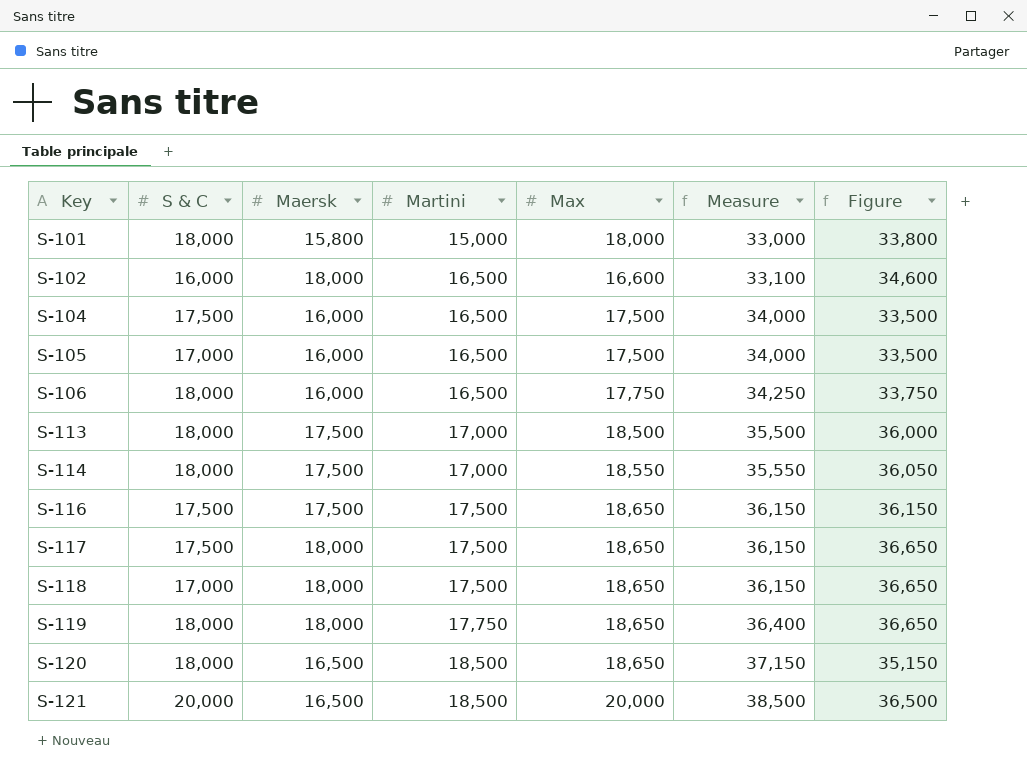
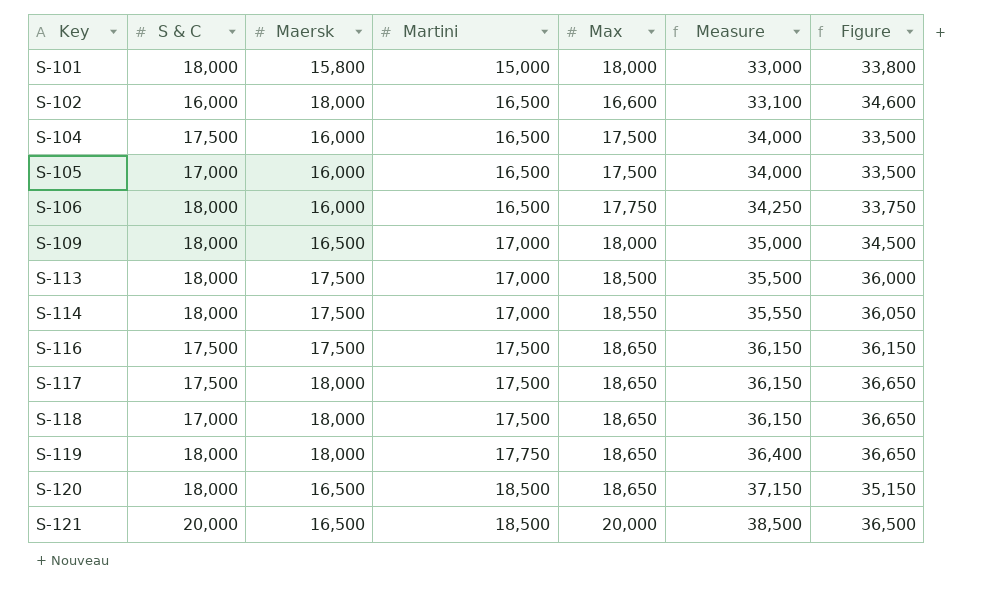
row S-109: none -> 18,000 | 16,500 | 17,000 | 18,000 | 35,000 | 34,500

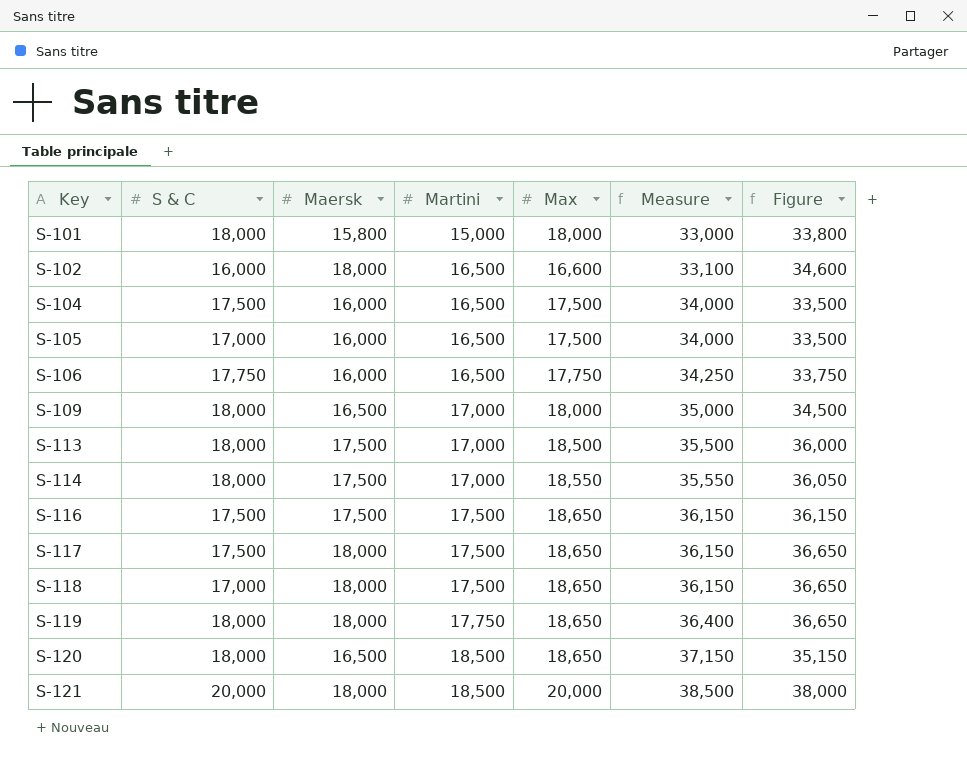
S-106 | S & C: 18,000 -> 17,750
S-121 | Maersk: 16,500 -> 18,000
S-121 | Figure: 36,500 -> 38,000

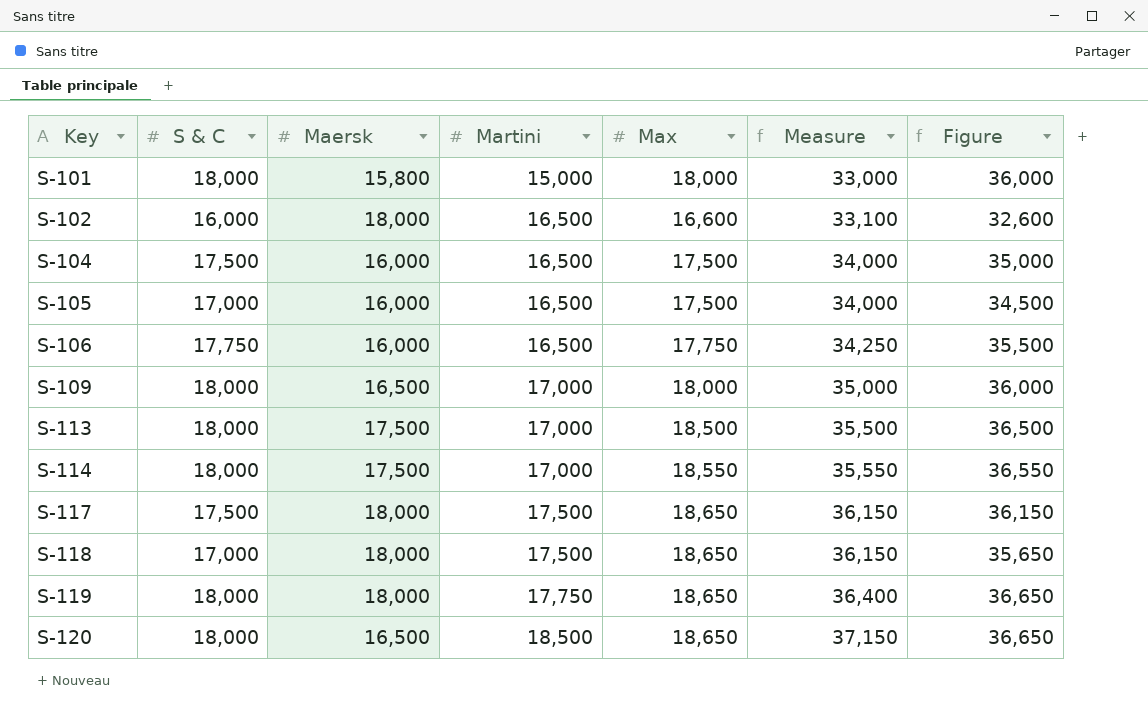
column Figure | formula: [Maersk] + [Max] -> [S & C] + [Max]
row S-116: 17,500 | 17,500 | 17,500 | 18,650 | 36,150 | 36,150 -> none
row S-121: 20,000 | 18,000 | 18,500 | 20,000 | 38,500 | 38,000 -> none

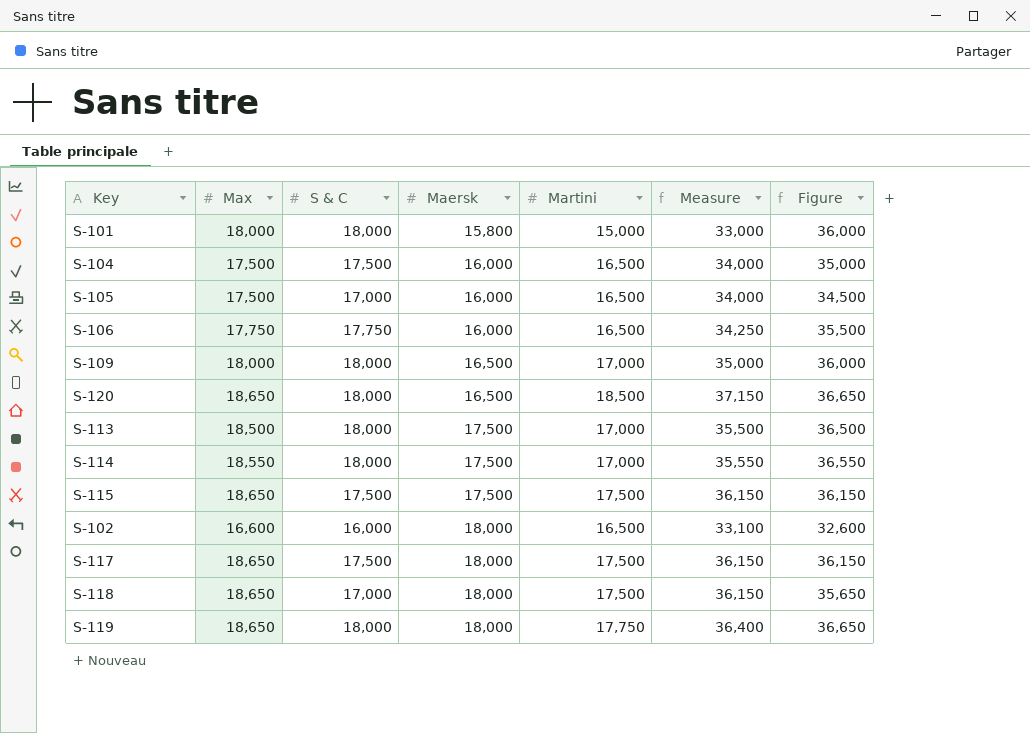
row order: Key ascending -> Maersk ascending
column Max | position: 5 -> 2
row S-115: none -> 18,650 | 17,500 | 17,500 | 17,500 | 36,150 | 36,150

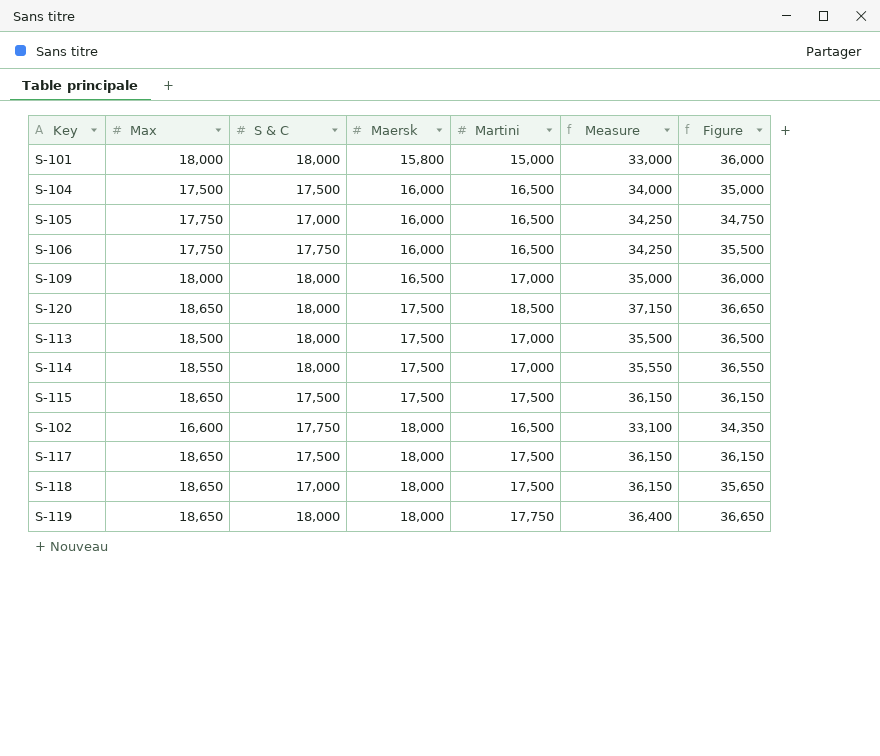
S-105 | Max: 17,500 -> 17,750
S-105 | Measure: 34,000 -> 34,250
S-105 | Figure: 34,500 -> 34,750
S-120 | Maersk: 16,500 -> 17,500
S-102 | S & C: 16,000 -> 17,750
S-102 | Figure: 32,600 -> 34,350

